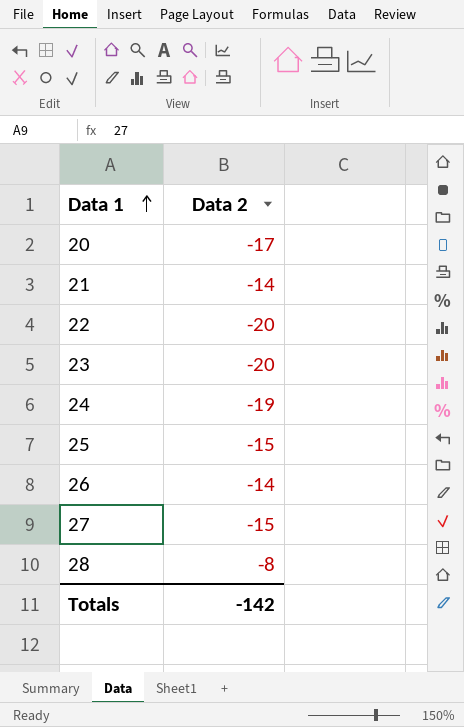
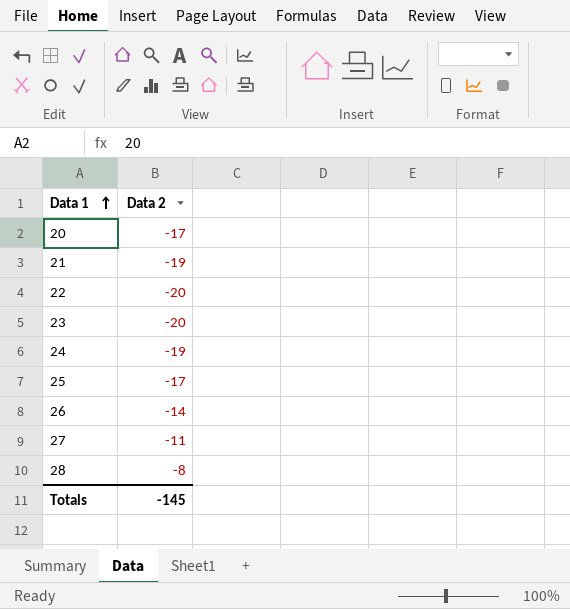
21 | Data 2: -14 -> -19
25 | Data 2: -15 -> -17
27 | Data 2: -15 -> -11
Totals | Data 2: -142 -> -145

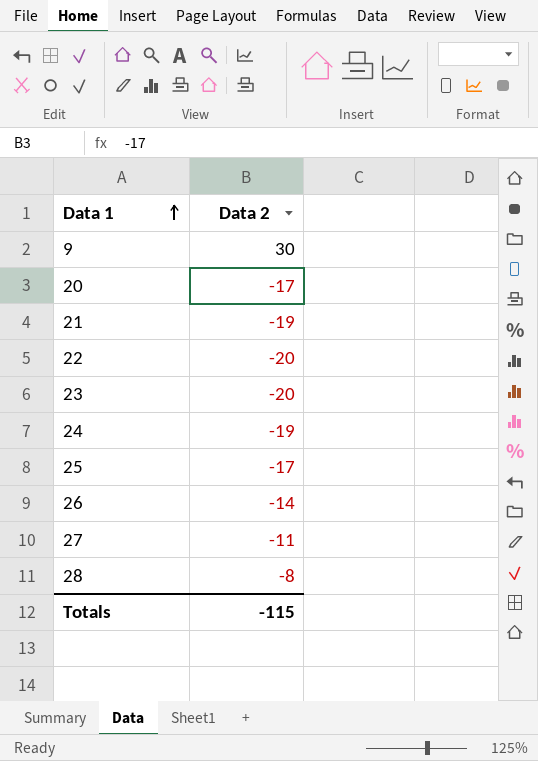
row 9: none -> 30
Totals | Data 2: -145 -> -115

